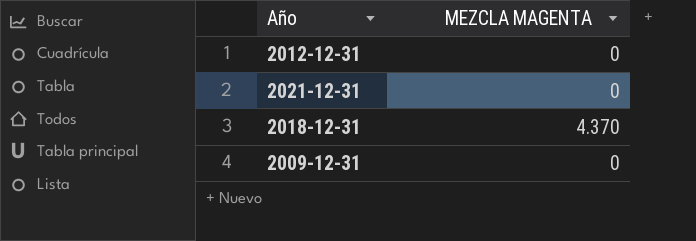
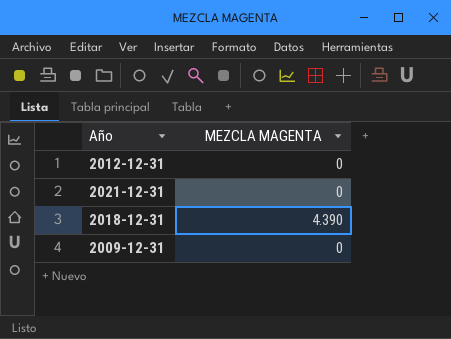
2018-12-31 | MEZCLA MAGENTA: 4.370 -> 4.390

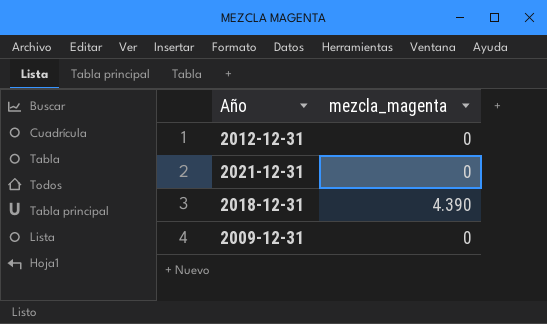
column name: MEZCLA MAGENTA -> mezcla_magenta

